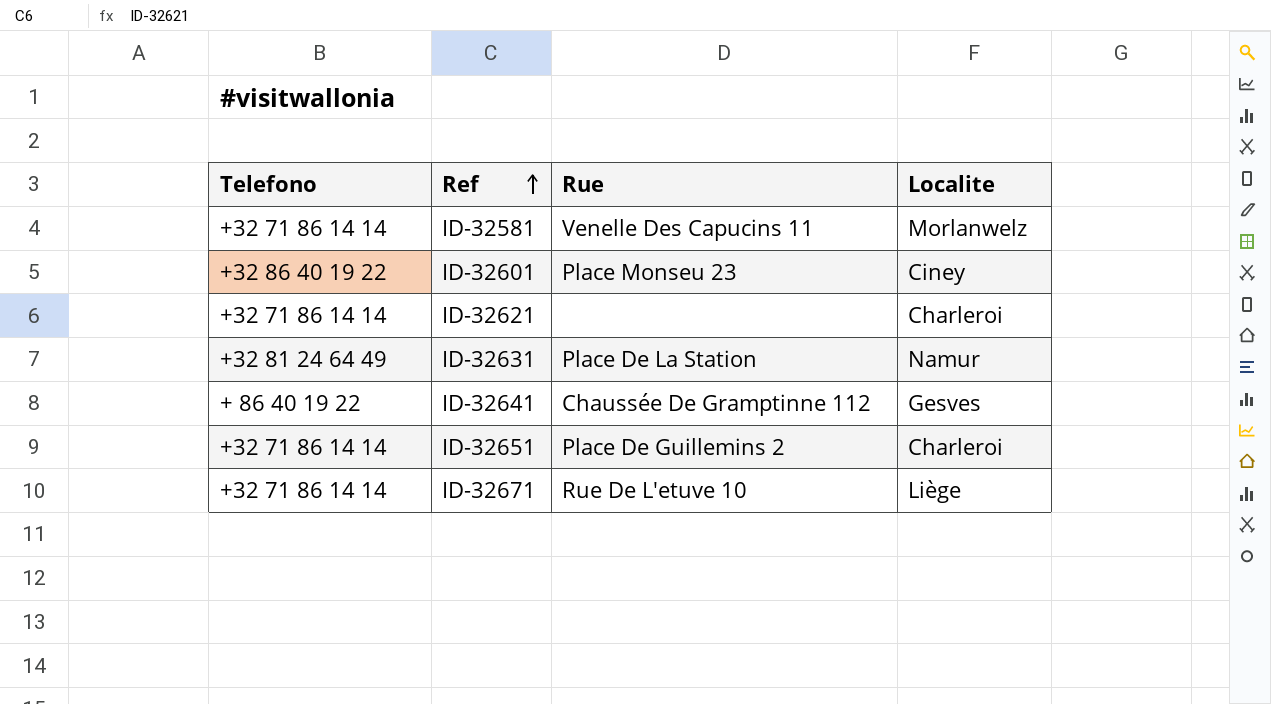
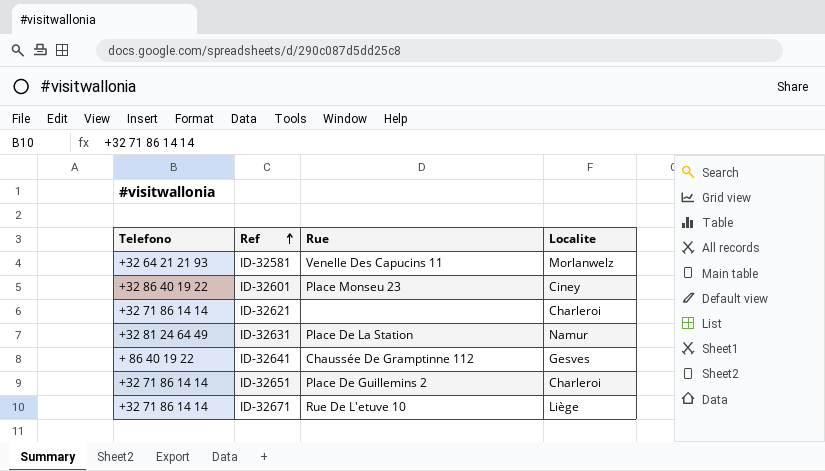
ID-32581 | Telefono: +32 71 86 14 14 -> +32 64 21 21 93

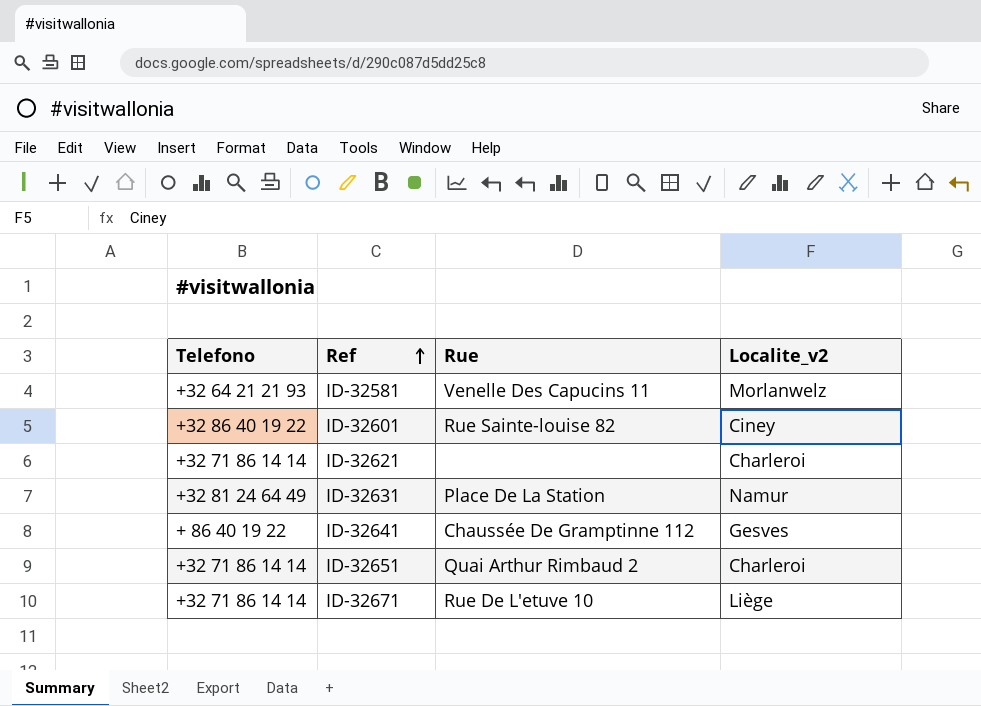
column name: Localite -> Localite_v2
ID-32601 | Rue: Place Monseu 23 -> Rue Sainte-louise 82
ID-32651 | Rue: Place De Guillemins 2 -> Quai Arthur Rimbaud 2

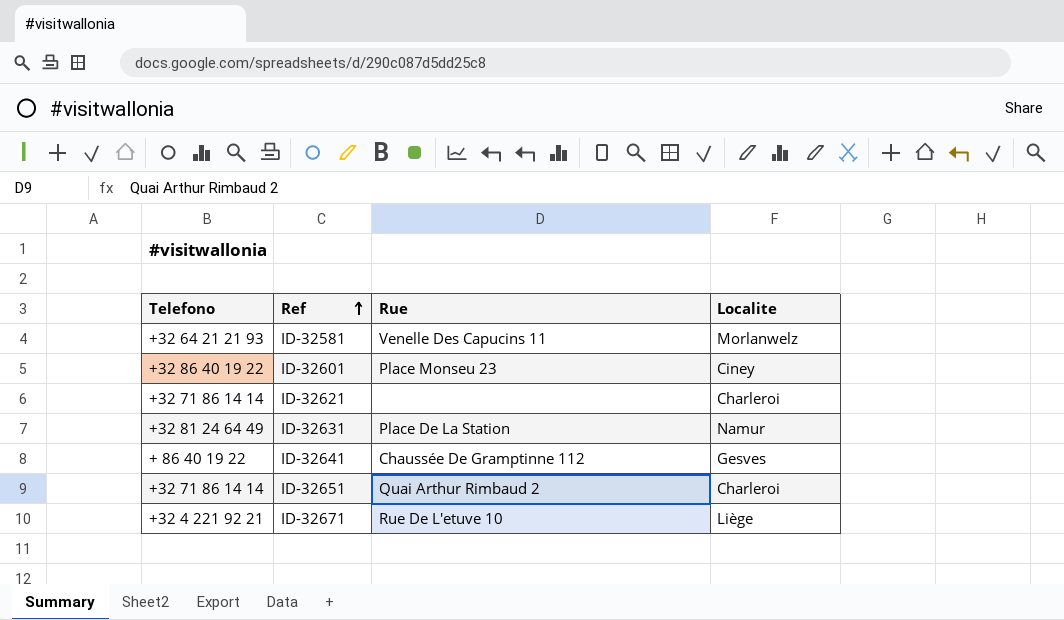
column name: Localite_v2 -> Localite
ID-32601 | Rue: Rue Sainte-louise 82 -> Place Monseu 23
ID-32671 | Telefono: +32 71 86 14 14 -> +32 4 221 92 21

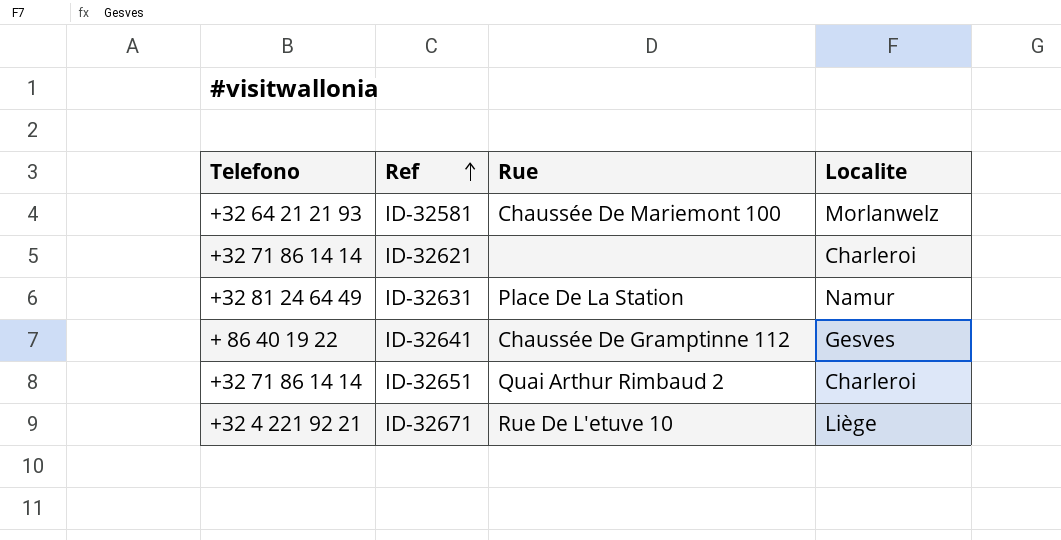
row ID-32601: +32 86 40 19 22 | Place Monseu 23 | Ciney -> none
ID-32581 | Rue: Venelle Des Capucins 11 -> Chaussée De Mariemont 100

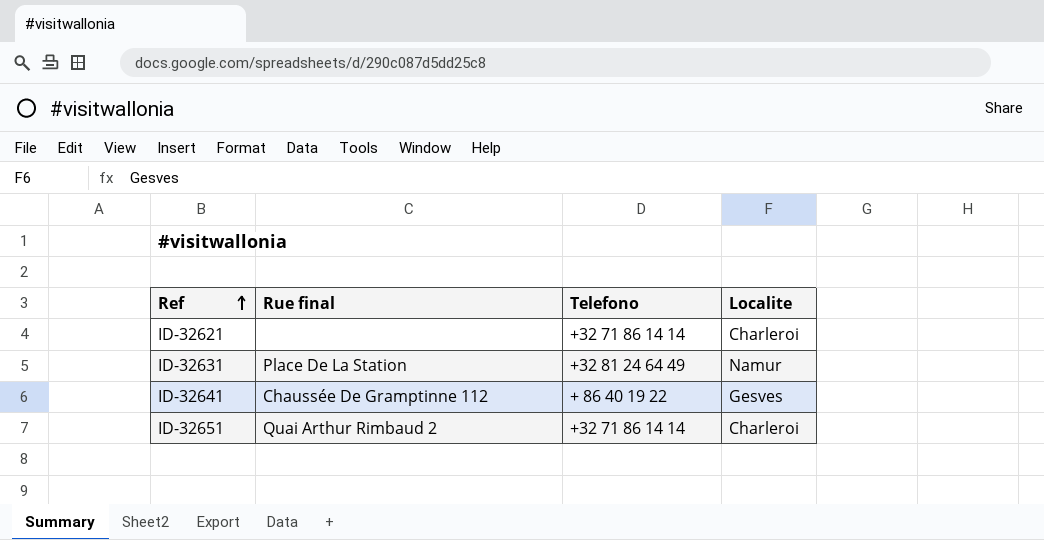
column name: Rue -> Rue final
column Telefono | position: 1 -> 3
row ID-32581: +32 64 21 21 93 | Chaussée De Mariemont 100 | Morlanwelz -> none
row ID-32671: +32 4 221 92 21 | Rue De L'etuve 10 | Liège -> none

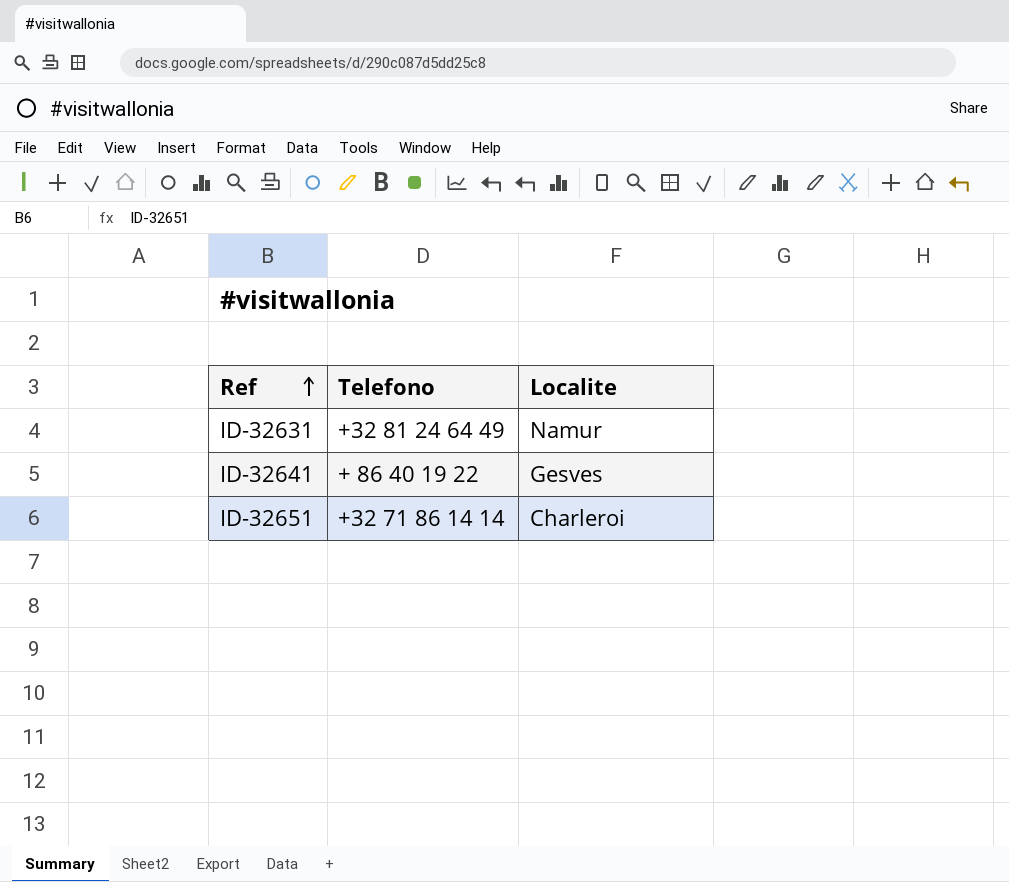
column Rue final | position: 2 -> none
row ID-32621: none | +32 71 86 14 14 | Charleroi -> none

